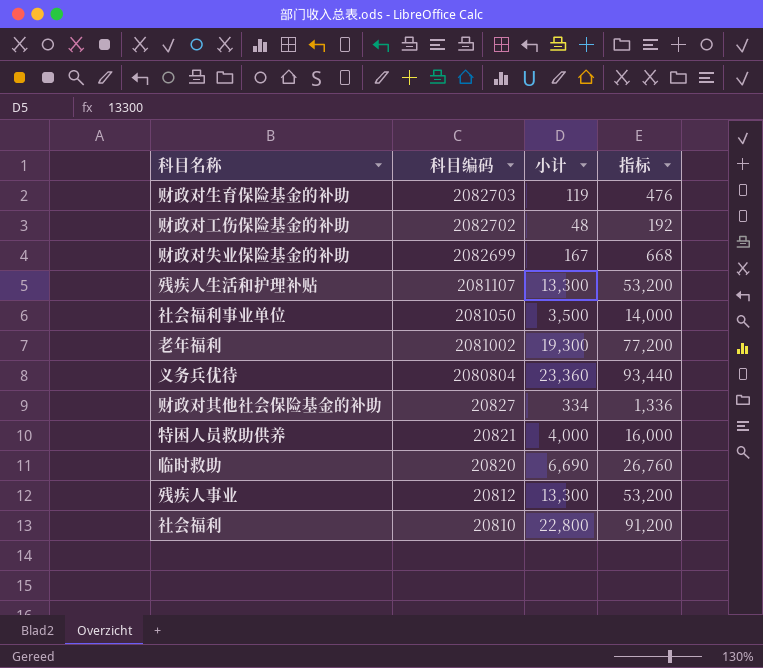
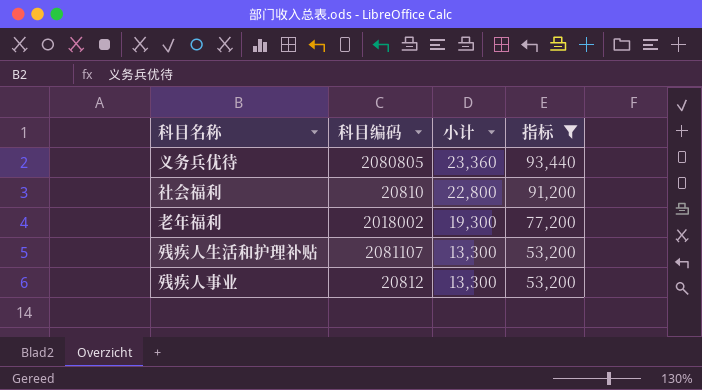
filter: none -> 指标 >= 53,200
row order: 科目编码 descending -> 小计 descending
义务兵优待 | 科目编码: 2080804 -> 2080805
老年福利 | 科目编码: 2081002 -> 2018002

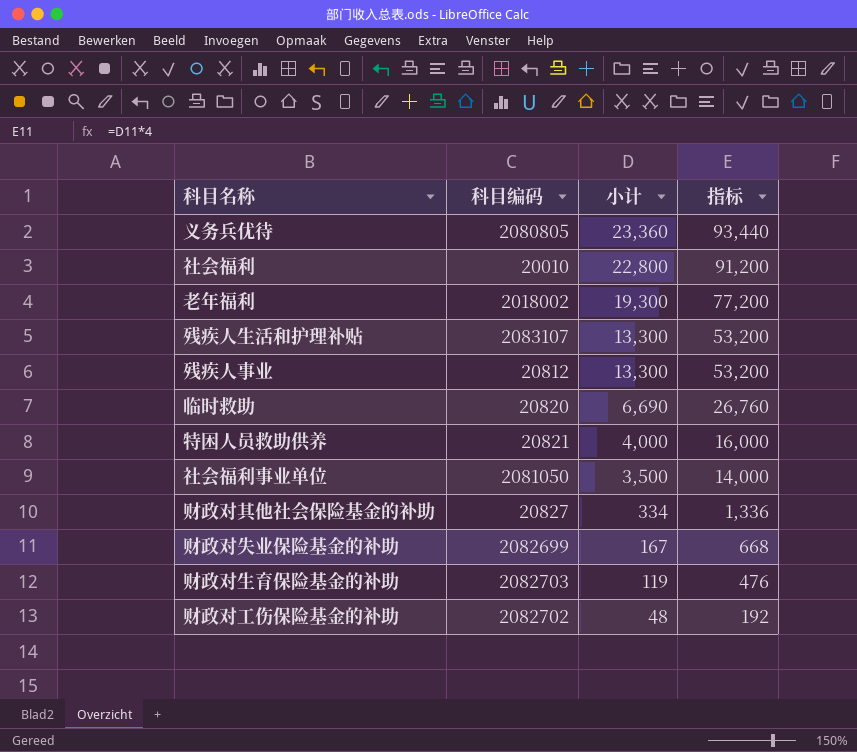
filter: 指标 >= 53,200 -> none
社会福利 | 科目编码: 20810 -> 20010
残疾人生活和护理补贴 | 科目编码: 2081107 -> 2083107

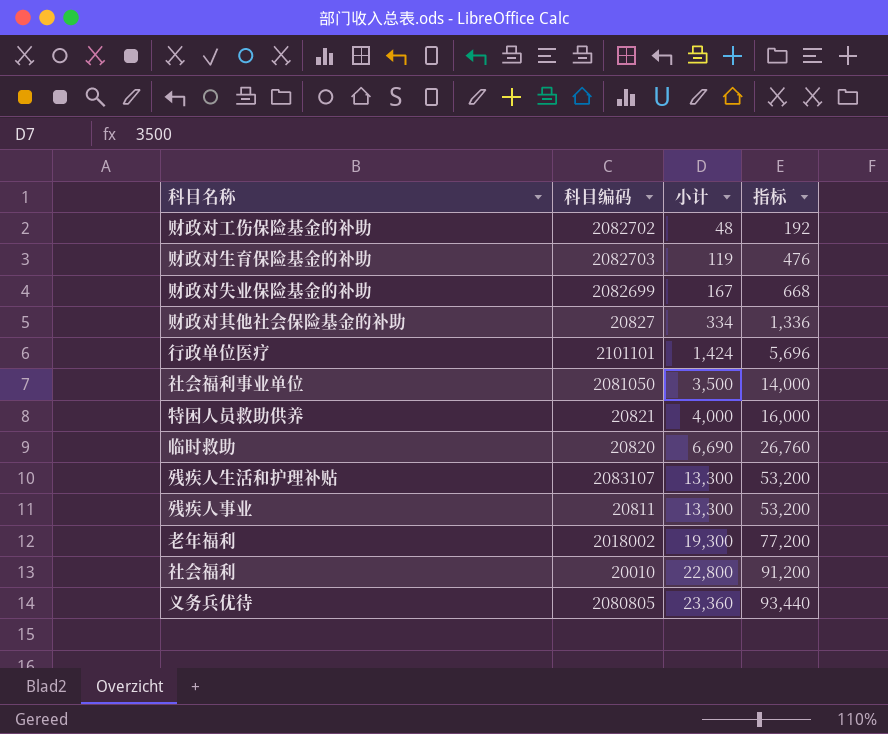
row order: 小计 descending -> 小计 ascending
row 行政单位医疗: none -> 2101101 | 1,424 | 5,696
残疾人事业 | 科目编码: 20812 -> 20811

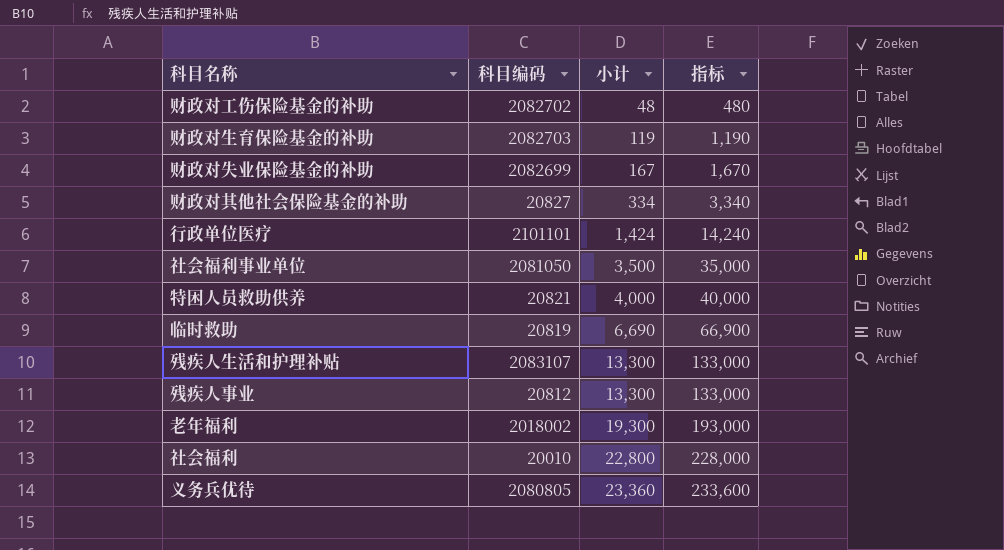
column 指标 | formula: [小计] * 4 -> [小计] * 10
临时救助 | 科目编码: 20820 -> 20819
残疾人事业 | 科目编码: 20811 -> 20812

